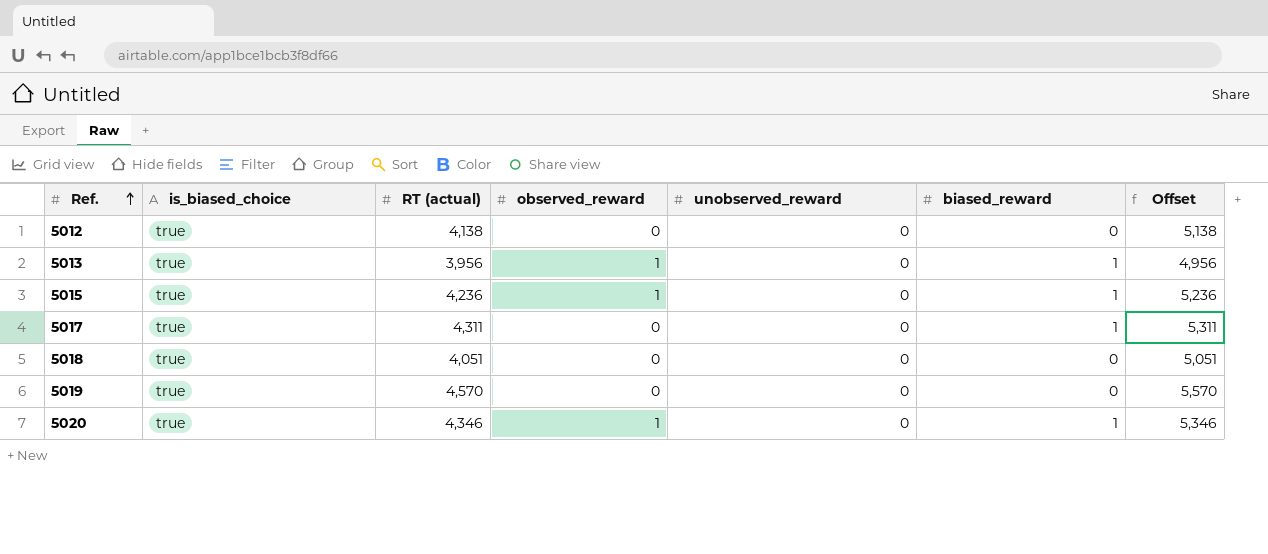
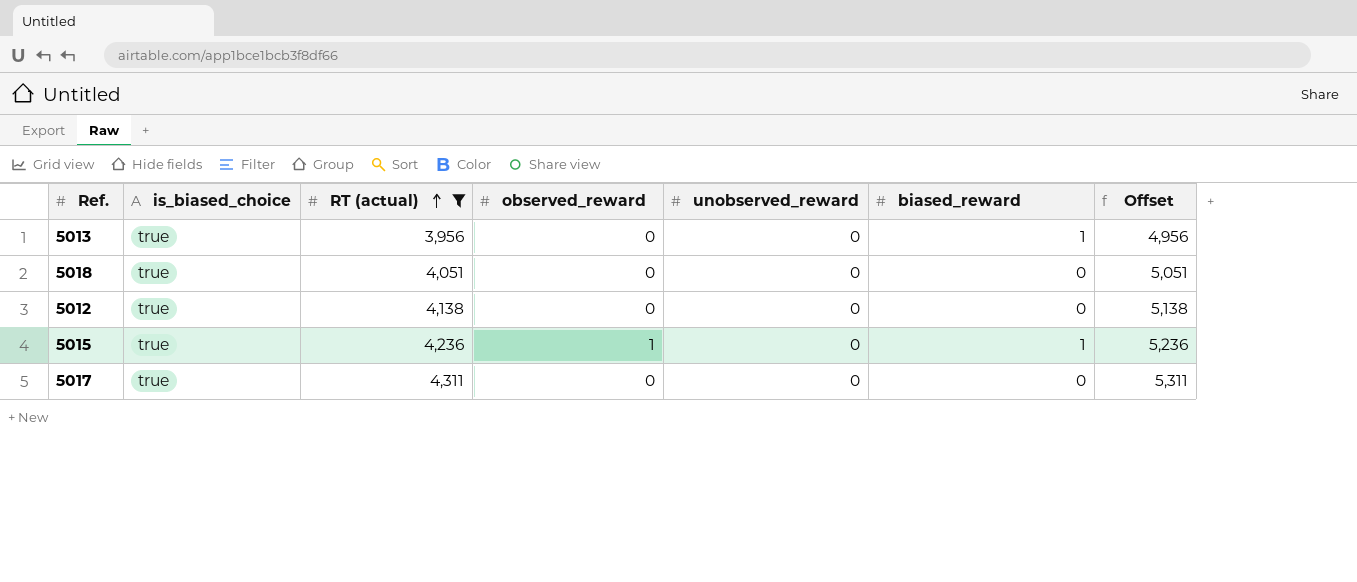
filter: none -> RT (actual) <= 4,311
row order: Ref. ascending -> RT (actual) ascending
5013 | observed_reward: 1 -> 0
5017 | biased_reward: 1 -> 0

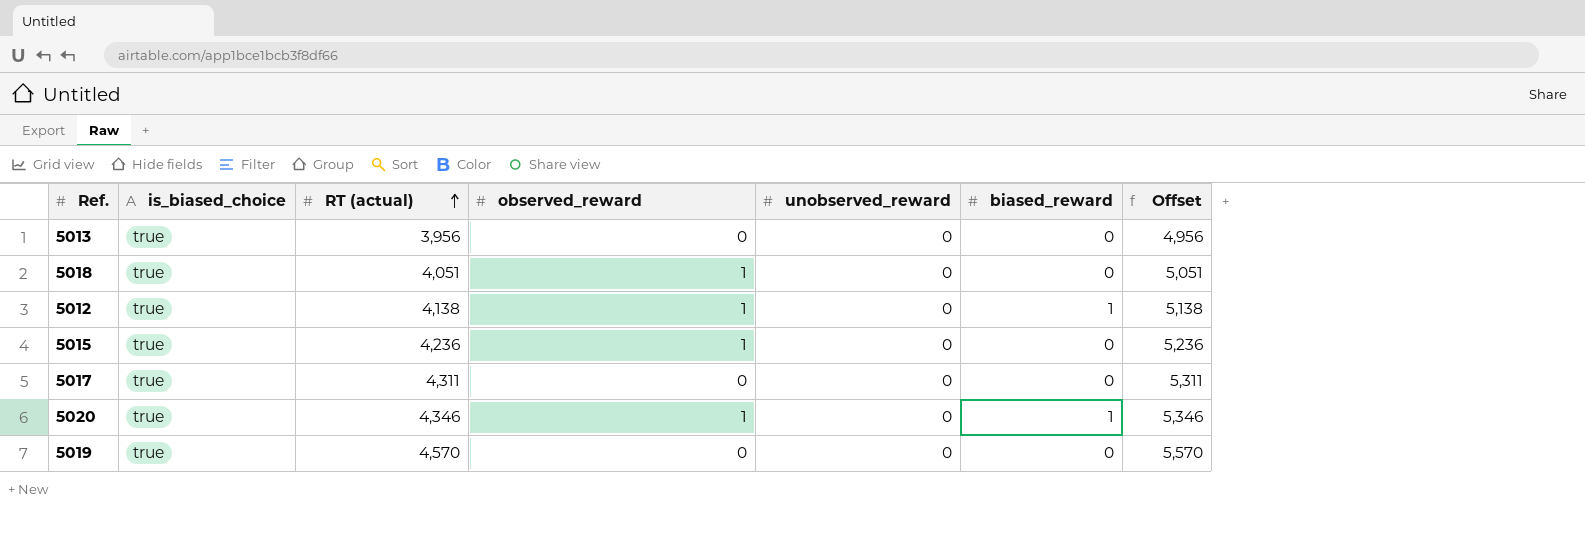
filter: RT (actual) <= 4,311 -> none
5013 | biased_reward: 1 -> 0
5018 | observed_reward: 0 -> 1
5012 | observed_reward: 0 -> 1
5012 | biased_reward: 0 -> 1
5015 | biased_reward: 1 -> 0

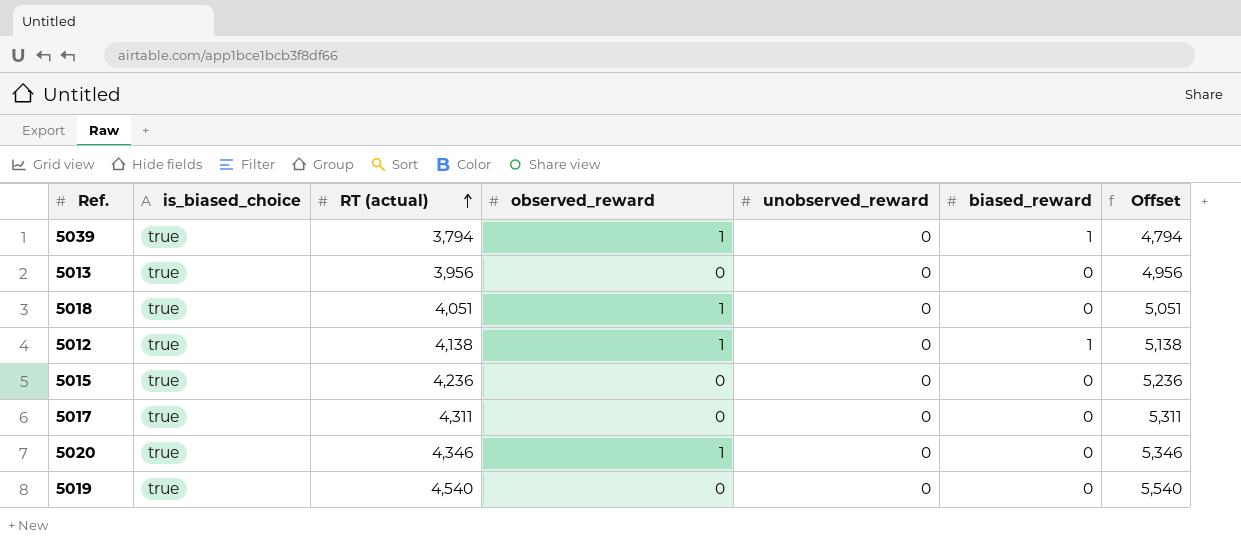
row 5039: none -> true | 3,794 | 1 | 0 | 1 | 4,794
5015 | observed_reward: 1 -> 0
5020 | biased_reward: 1 -> 0
5019 | RT (actual): 4,570 -> 4,540
5019 | Offset: 5,570 -> 5,540

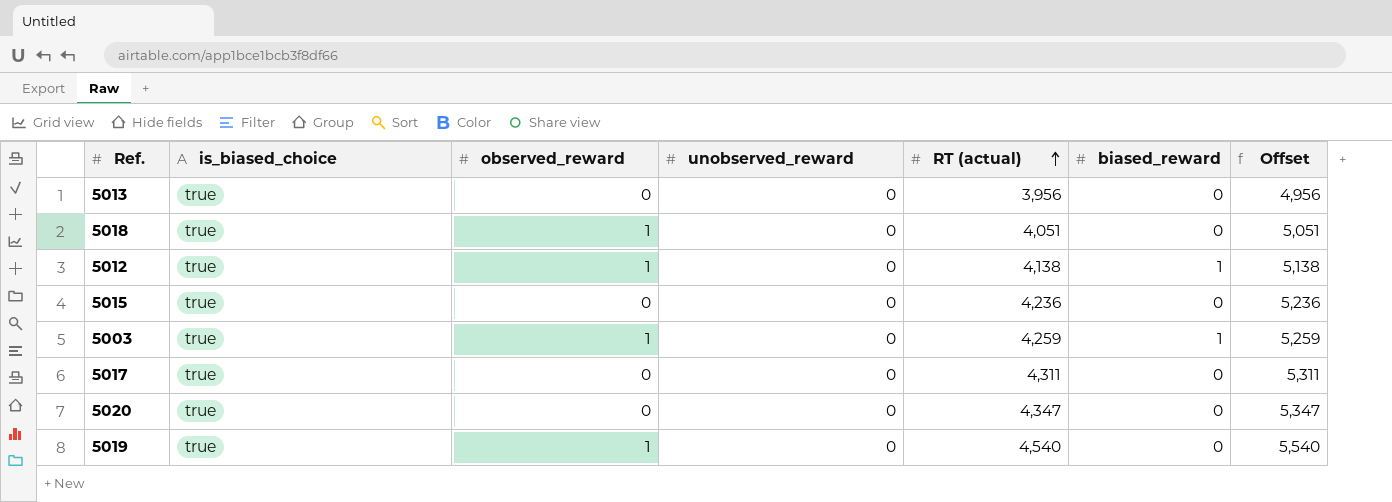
column RT (actual) | position: 3 -> 5
row 5039: true | 3,794 | 1 | 0 | 1 | 4,794 -> none
row 5003: none -> true | 1 | 0 | 4,259 | 1 | 5,259
5020 | observed_reward: 1 -> 0
5020 | RT (actual): 4,346 -> 4,347
5020 | Offset: 5,346 -> 5,347
5019 | observed_reward: 0 -> 1

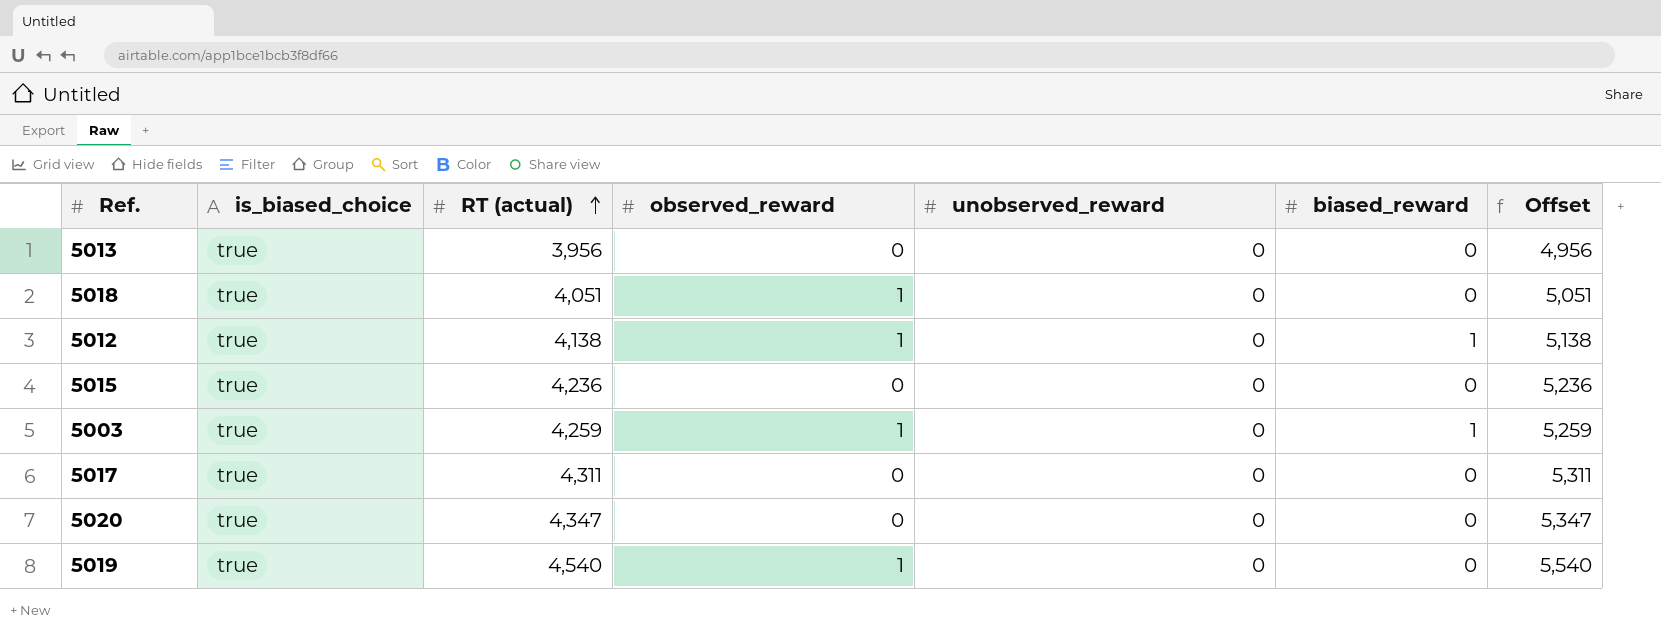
column RT (actual) | position: 5 -> 3

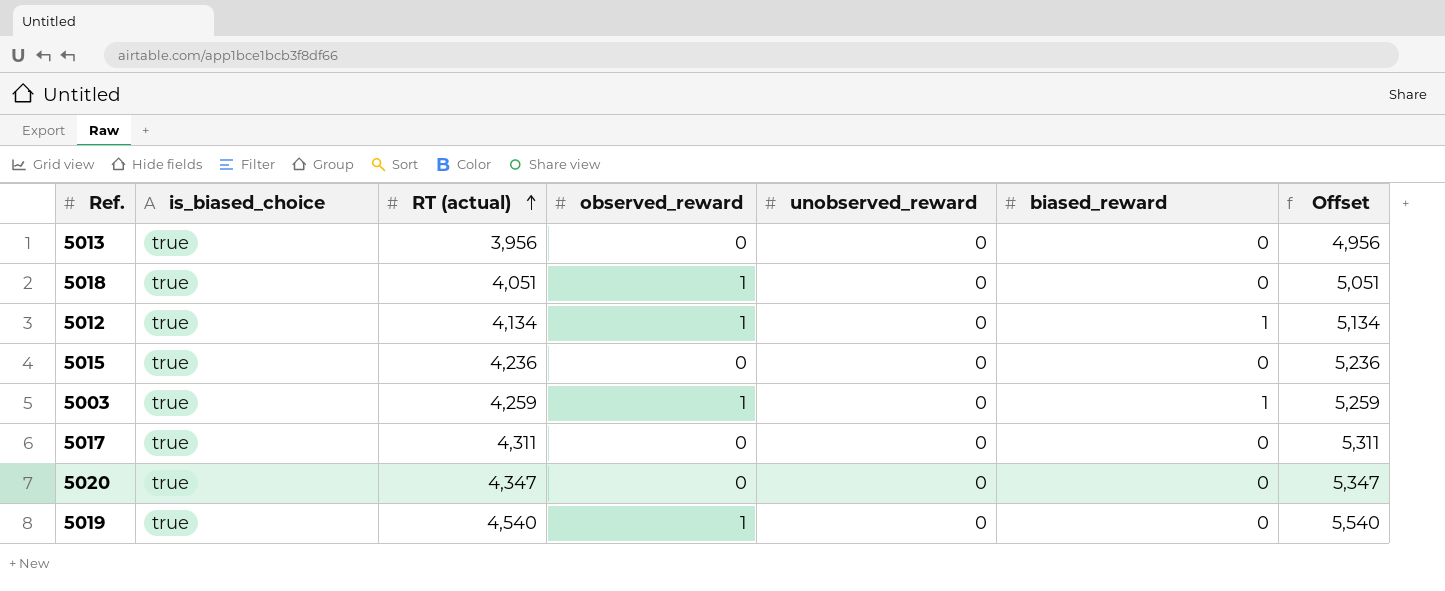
5012 | RT (actual): 4,138 -> 4,134
5012 | Offset: 5,138 -> 5,134

